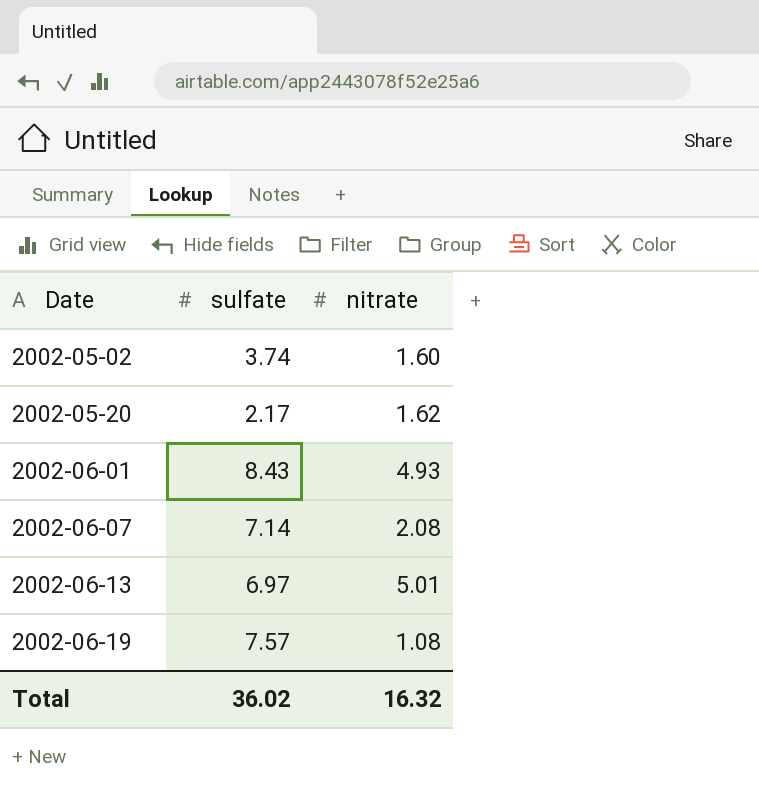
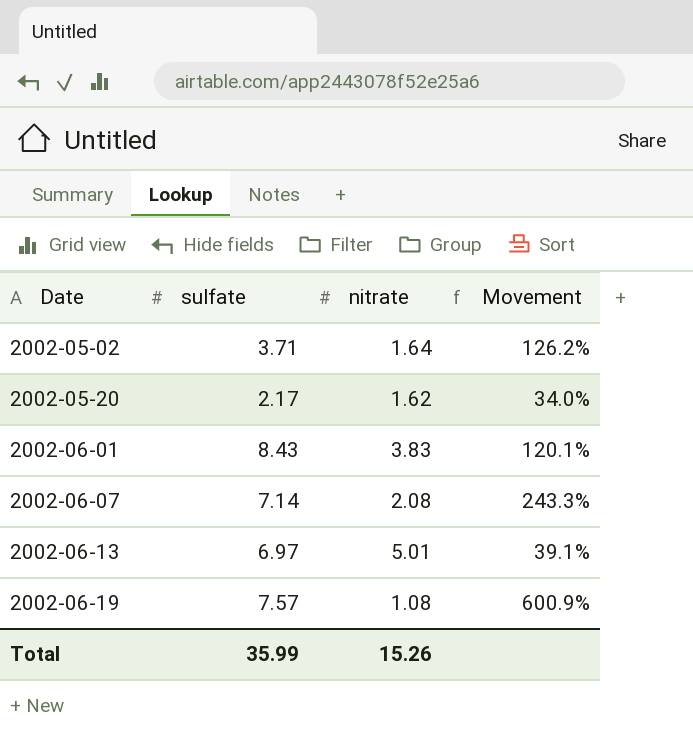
column Movement | formula: none -> ([sulfate] - [nitrate]) / [nitrate]
2002-05-02 | sulfate: 3.74 -> 3.71
2002-05-02 | nitrate: 1.60 -> 1.64
2002-06-01 | nitrate: 4.93 -> 3.83
Total | sulfate: 36.02 -> 35.99
Total | nitrate: 16.32 -> 15.26

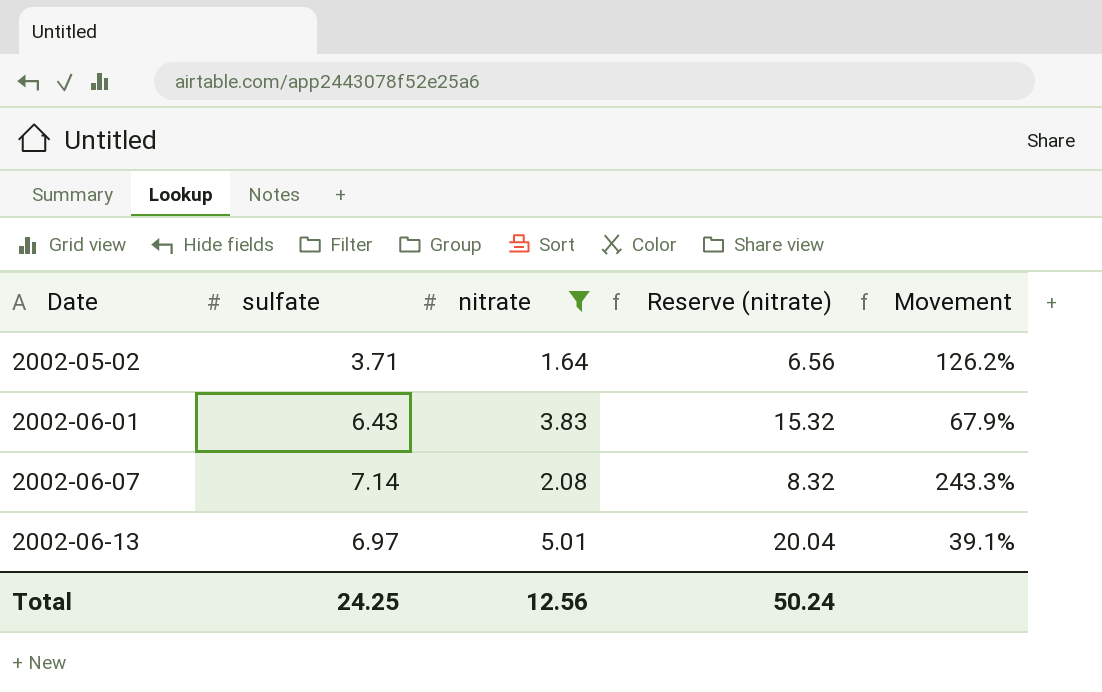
filter: none -> nitrate >= 1.64
column Reserve (nitrate) | formula: none -> [nitrate] * 4
2002-06-01 | sulfate: 8.43 -> 6.43
2002-06-01 | Movement: 120.1% -> 67.9%
Total | sulfate: 35.99 -> 24.25
Total | nitrate: 15.26 -> 12.56

